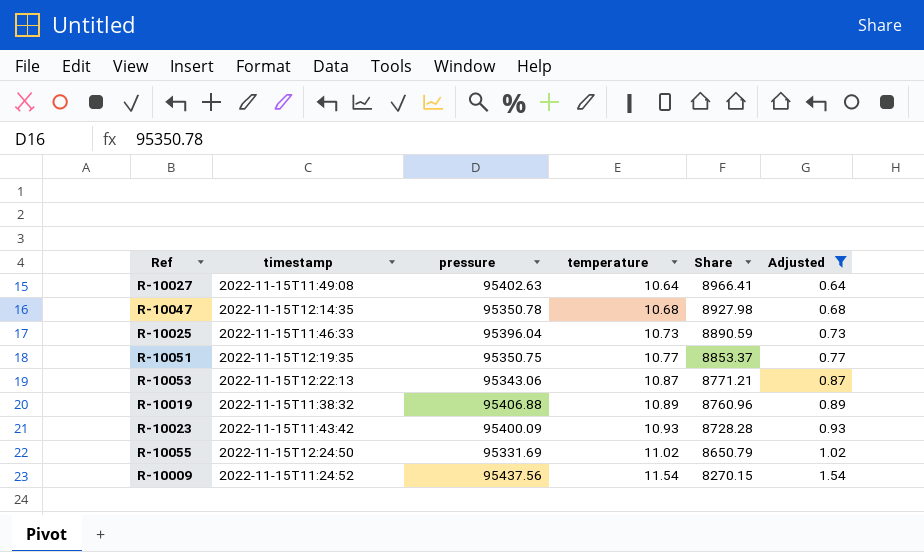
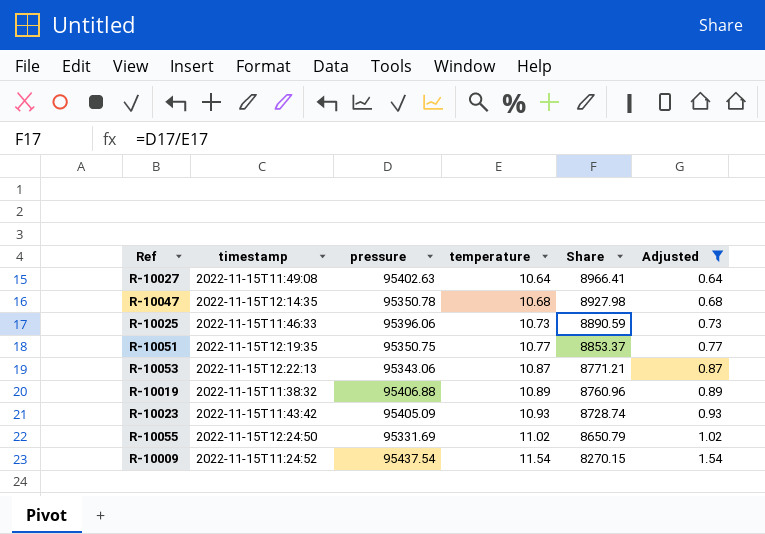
R-10025 | pressure: 95396.04 -> 95396.06
R-10023 | pressure: 95400.09 -> 95405.09
R-10023 | Share: 8728.28 -> 8728.74
R-10009 | pressure: 95437.56 -> 95437.54

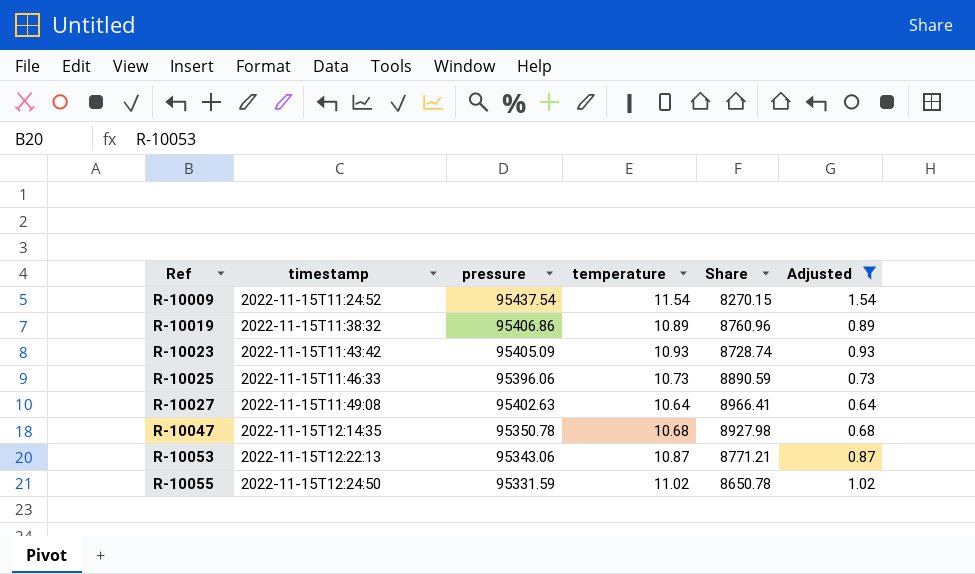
row order: temperature ascending -> Ref ascending
row R-10051: 2022-11-15T12:19:35 | 95350.75 | 10.77 | 8853.37 | 0.77 -> none
R-10019 | pressure: 95406.88 -> 95406.86
R-10055 | pressure: 95331.69 -> 95331.59
R-10055 | Share: 8650.79 -> 8650.78

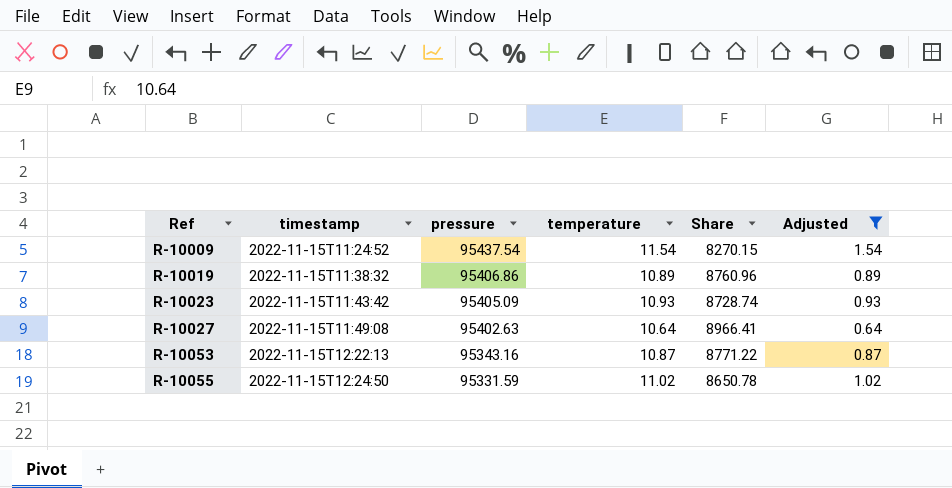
row R-10025: 2022-11-15T11:46:33 | 95396.06 | 10.73 | 8890.59 | 0.73 -> none
row R-10047: 2022-11-15T12:14:35 | 95350.78 | 10.68 | 8927.98 | 0.68 -> none
R-10053 | pressure: 95343.06 -> 95343.16
R-10053 | Share: 8771.21 -> 8771.22

